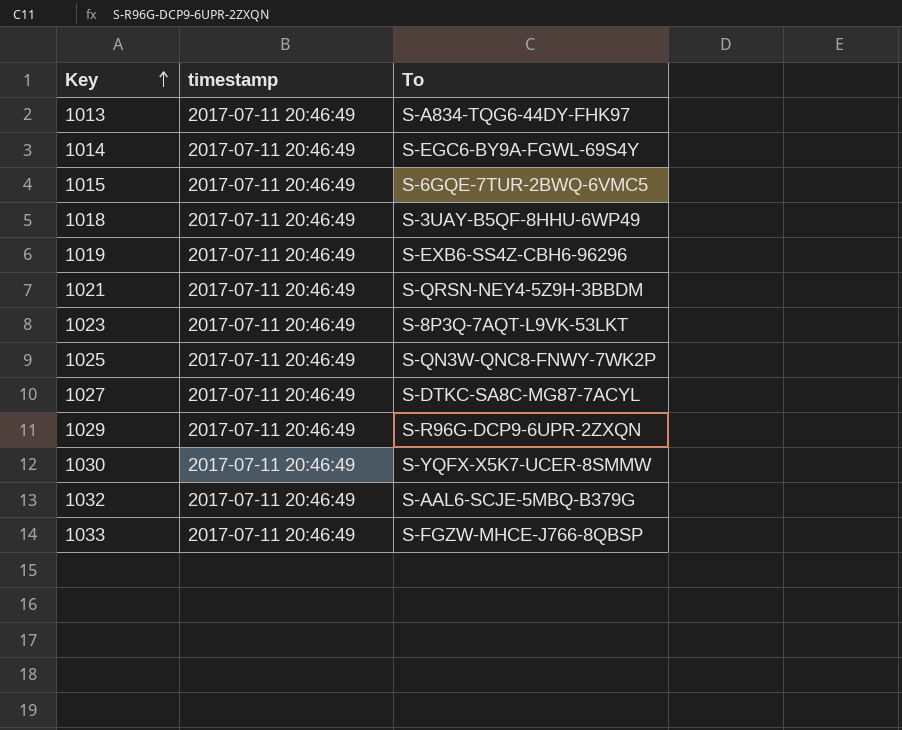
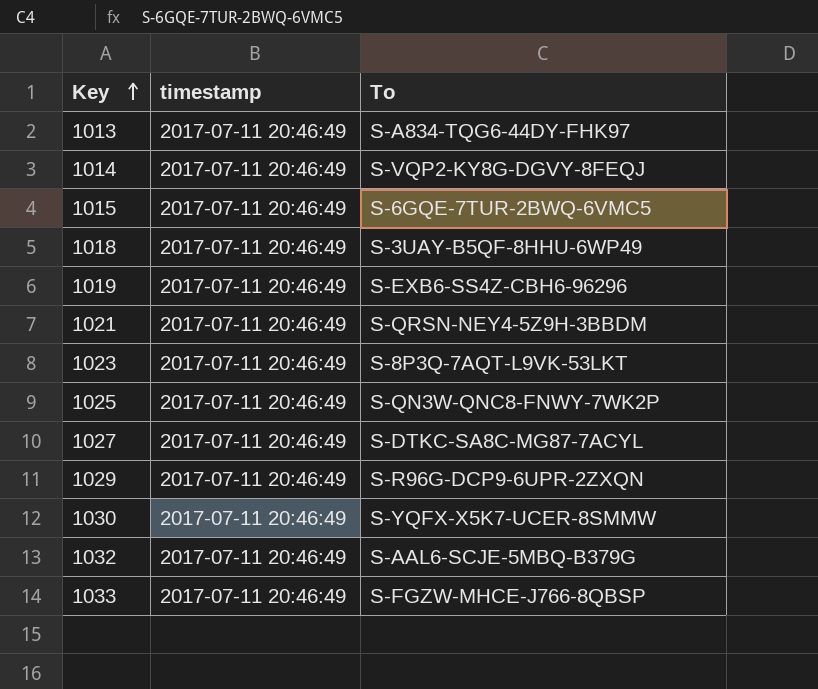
1014 | To: S-EGC6-BY9A-FGWL-69S4Y -> S-VQP2-KY8G-DGVY-8FEQJ

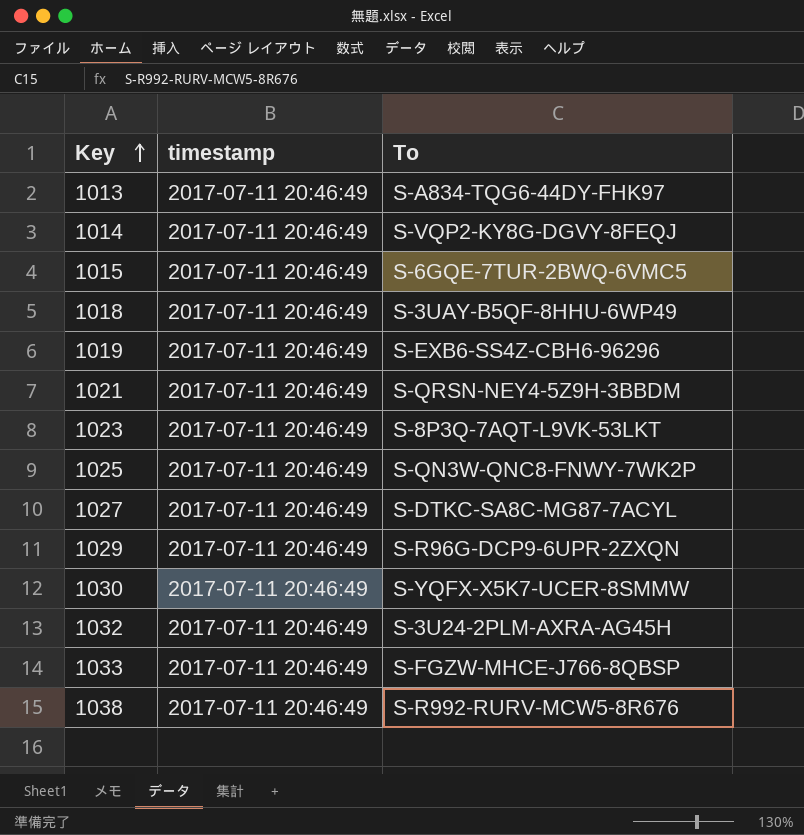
1032 | To: S-AAL6-SCJE-5MBQ-B379G -> S-3U24-2PLM-AXRA-AG45H
row 1038: none -> 2017-07-11 20:46:49 | S-R992-RURV-MCW5-8R676

